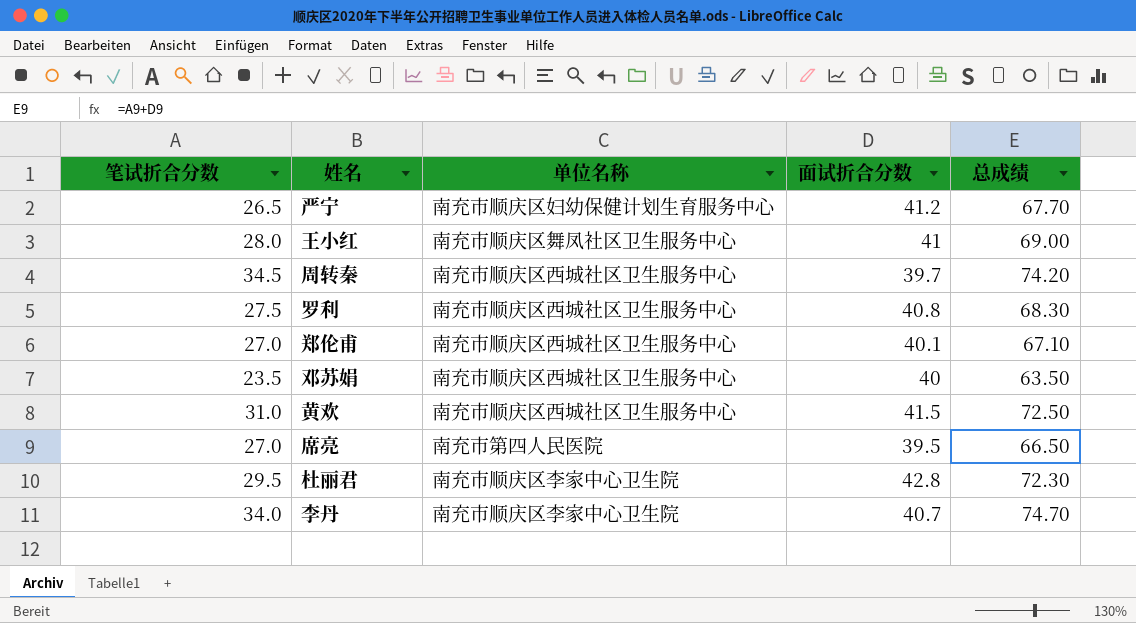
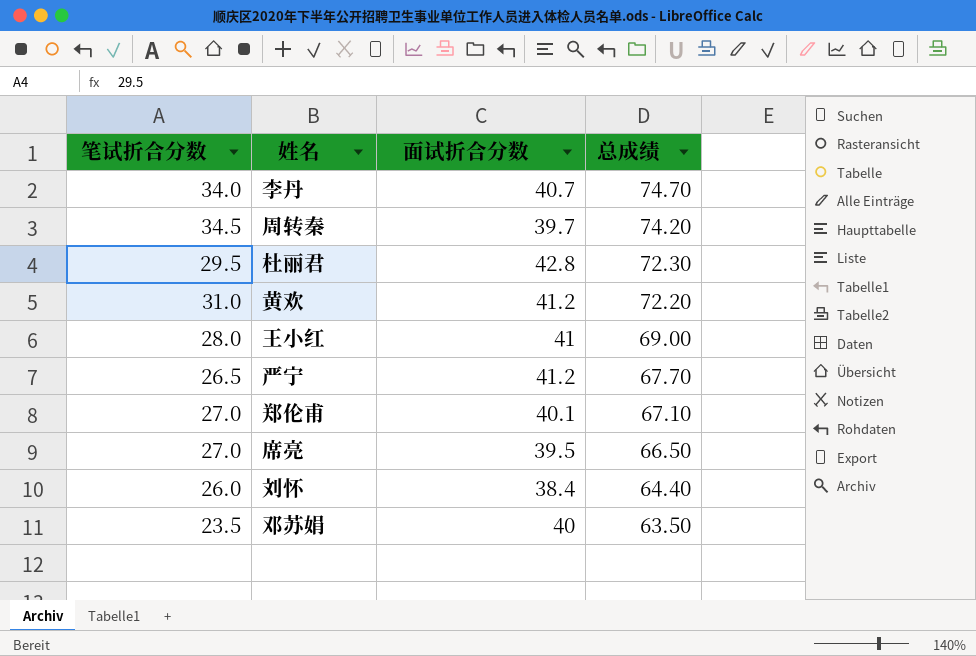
row order: none -> 总成绩 descending
column 单位名称 | position: 3 -> none
row 罗利: 27.5 | 南充市顺庆区西城社区卫生服务中心 | 40.8 | 68.30 -> none
黄欢 | 面试折合分数: 41.5 -> 41.2
黄欢 | 总成绩: 72.50 -> 72.20
row 刘怀: none -> 26.0 | 38.4 | 64.40

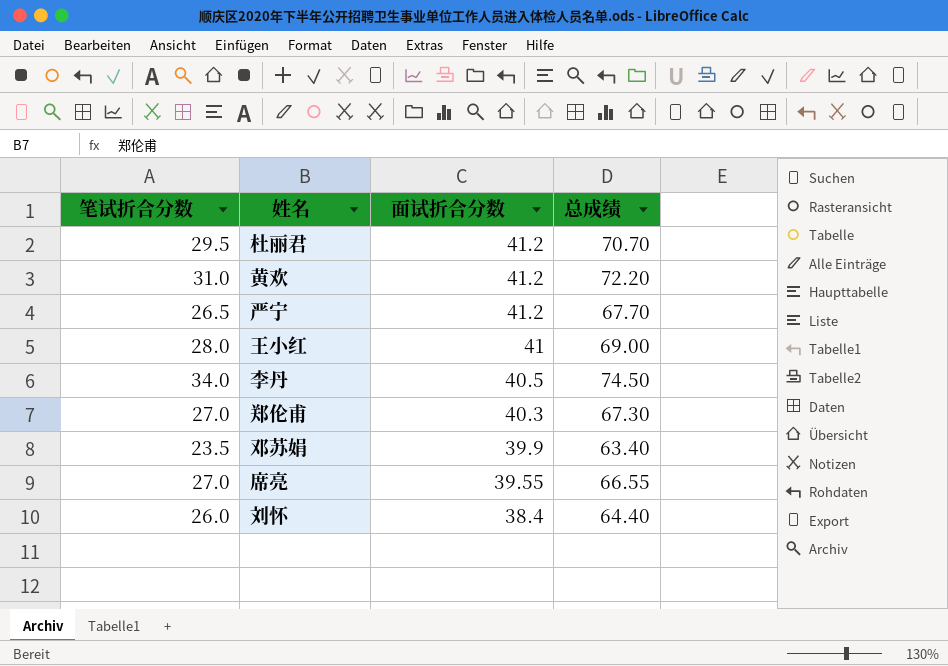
row order: 总成绩 descending -> 面试折合分数 descending
row 周转秦: 34.5 | 39.7 | 74.20 -> none
杜丽君 | 面试折合分数: 42.8 -> 41.2
杜丽君 | 总成绩: 72.30 -> 70.70
李丹 | 面试折合分数: 40.7 -> 40.5
李丹 | 总成绩: 74.70 -> 74.50
郑伦甫 | 面试折合分数: 40.1 -> 40.3
郑伦甫 | 总成绩: 67.10 -> 67.30
邓苏娟 | 面试折合分数: 40 -> 39.9
邓苏娟 | 总成绩: 63.50 -> 63.40
席亮 | 面试折合分数: 39.5 -> 39.55
席亮 | 总成绩: 66.50 -> 66.55

